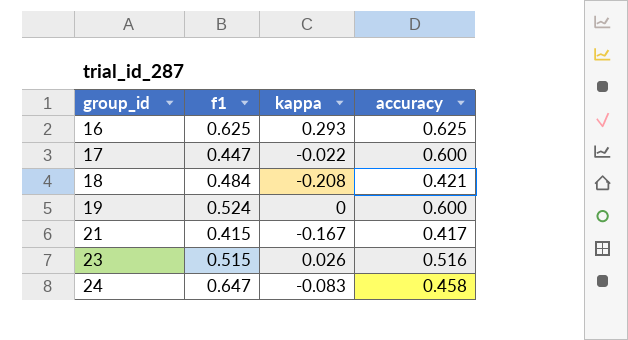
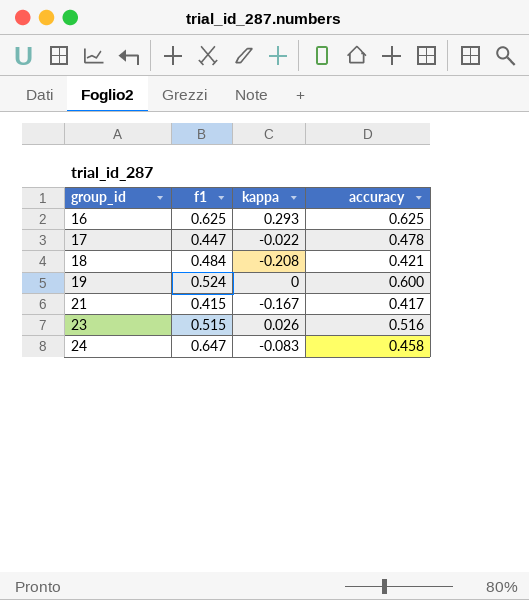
17 | accuracy: 0.600 -> 0.478

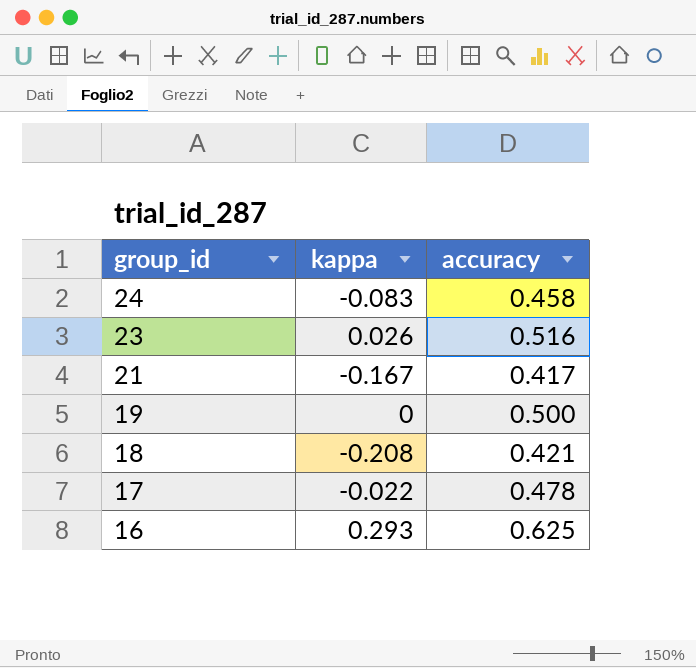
row order: group_id ascending -> group_id descending
column f1 | position: 2 -> none
19 | accuracy: 0.600 -> 0.500

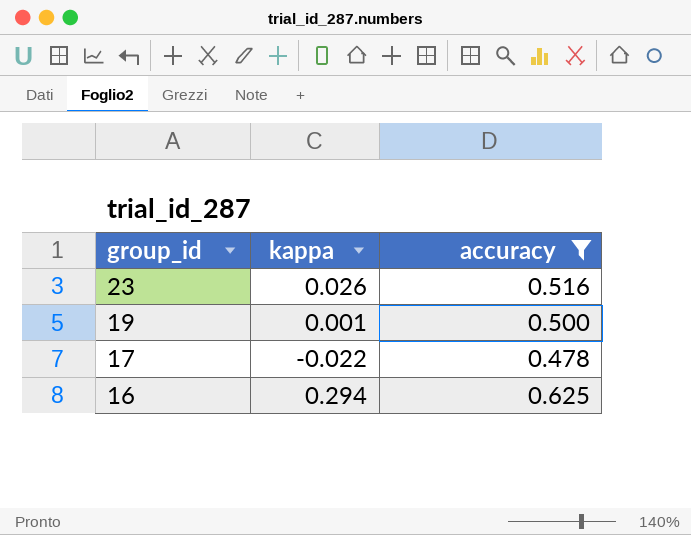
filter: none -> accuracy >= 0.478
19 | kappa: 0 -> 0.001
16 | kappa: 0.293 -> 0.294

